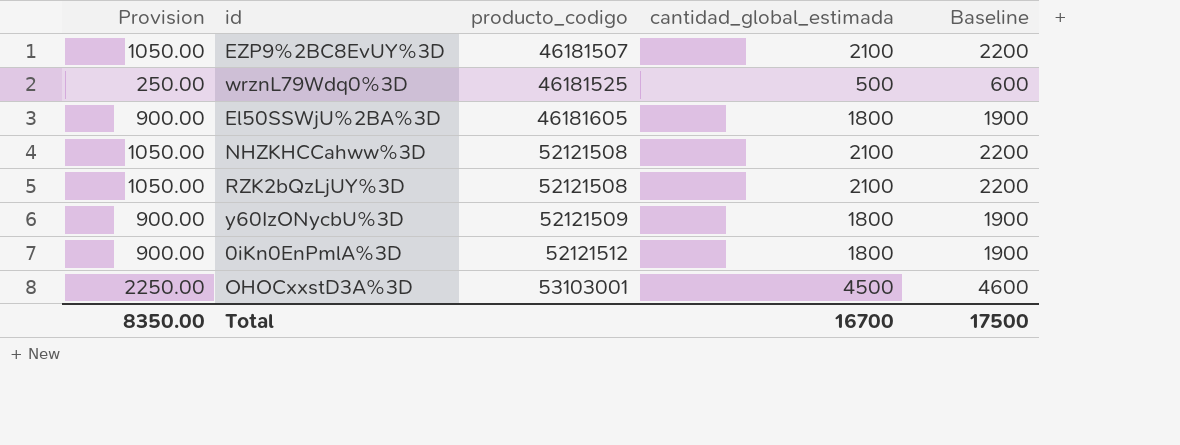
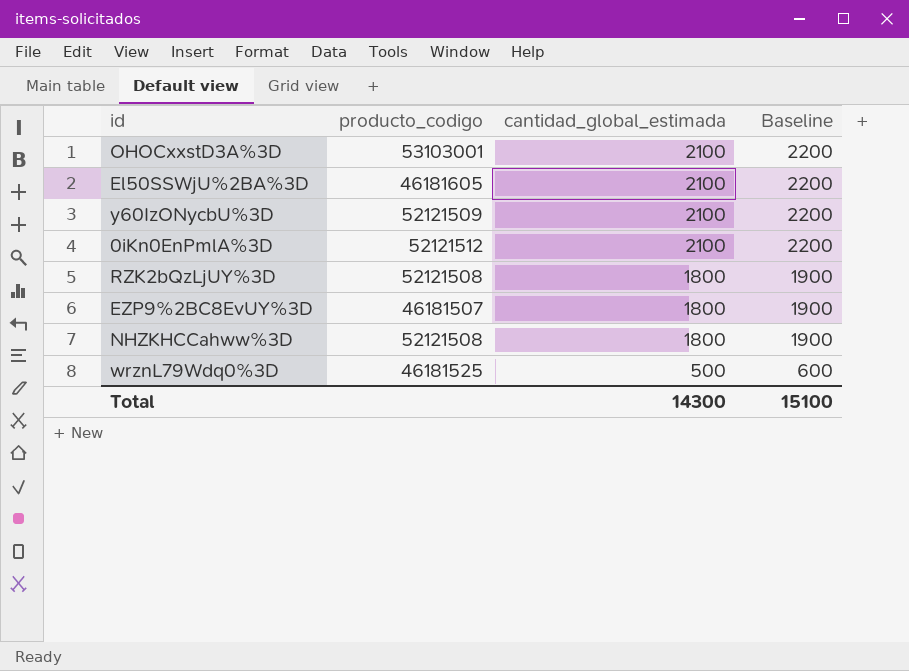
row order: producto_codigo ascending -> cantidad_global_estimada descending
column Provision | formula: [cantidad_global_estimada] * 0.5 -> none
OHOCxxstD3A%3D | cantidad_global_estimada: 4500 -> 2100
OHOCxxstD3A%3D | Baseline: 4600 -> 2200
El50SSWjU%2BA%3D | cantidad_global_estimada: 1800 -> 2100
El50SSWjU%2BA%3D | Baseline: 1900 -> 2200
y60IzONycbU%3D | cantidad_global_estimada: 1800 -> 2100
y60IzONycbU%3D | Baseline: 1900 -> 2200
0iKn0EnPmlA%3D | cantidad_global_estimada: 1800 -> 2100
0iKn0EnPmlA%3D | Baseline: 1900 -> 2200
RZK2bQzLjUY%3D | cantidad_global_estimada: 2100 -> 1800
RZK2bQzLjUY%3D | Baseline: 2200 -> 1900
EZP9%2BC8EvUY%3D | cantidad_global_estimada: 2100 -> 1800
EZP9%2BC8EvUY%3D | Baseline: 2200 -> 1900
NHZKHCCahww%3D | cantidad_global_estimada: 2100 -> 1800
NHZKHCCahww%3D | Baseline: 2200 -> 1900
Total | cantidad_global_estimada: 16700 -> 14300
Total | Baseline: 17500 -> 15100

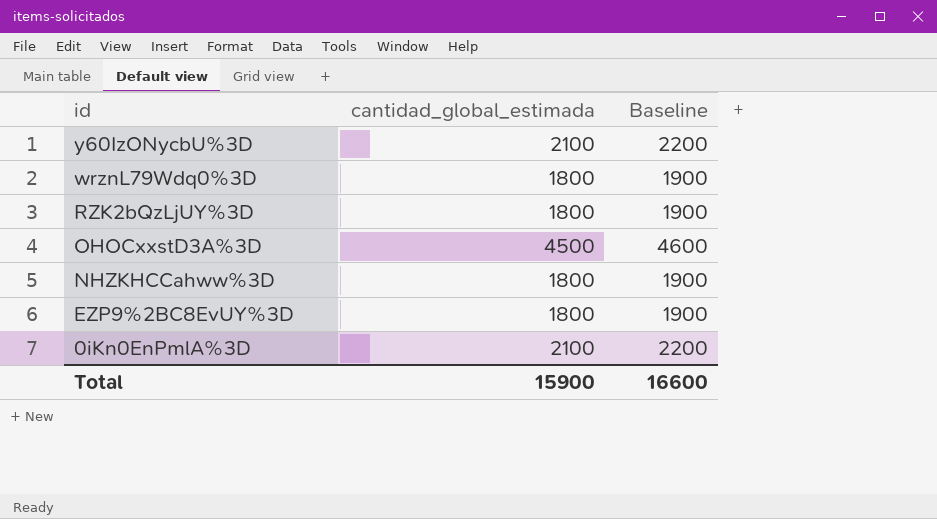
row order: cantidad_global_estimada descending -> id descending
column producto_codigo | position: 2 -> none
row El50SSWjU%2BA%3D: 46181605 | 2100 | 2200 -> none
wrznL79Wdq0%3D | cantidad_global_estimada: 500 -> 1800
wrznL79Wdq0%3D | Baseline: 600 -> 1900
OHOCxxstD3A%3D | cantidad_global_estimada: 2100 -> 4500
OHOCxxstD3A%3D | Baseline: 2200 -> 4600
Total | cantidad_global_estimada: 14300 -> 15900
Total | Baseline: 15100 -> 16600

